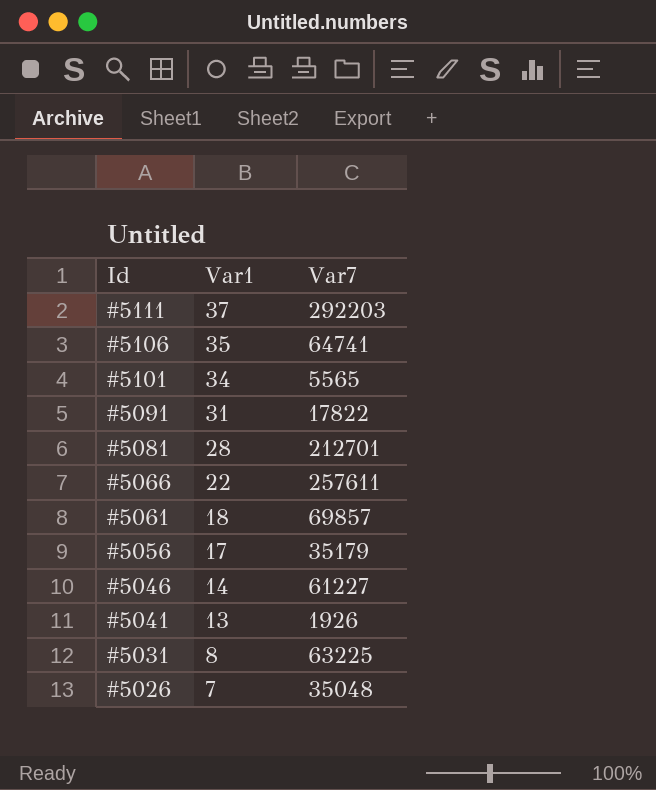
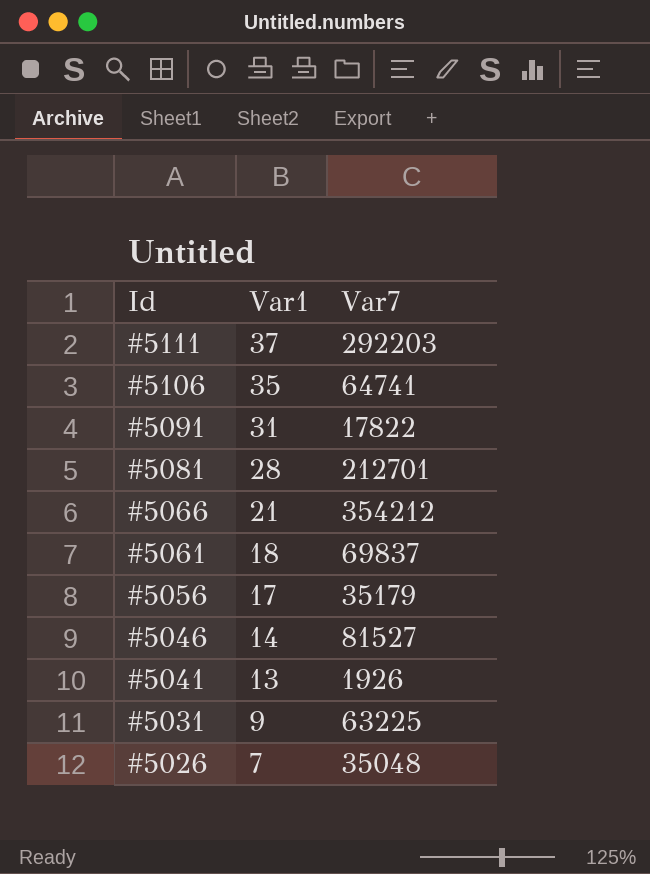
row #5101: 34 | 5565 -> none
#5066 | Var1: 22 -> 21
#5066 | Var7: 257611 -> 354212
#5061 | Var7: 69857 -> 69837
#5046 | Var7: 61227 -> 81527
#5031 | Var1: 8 -> 9

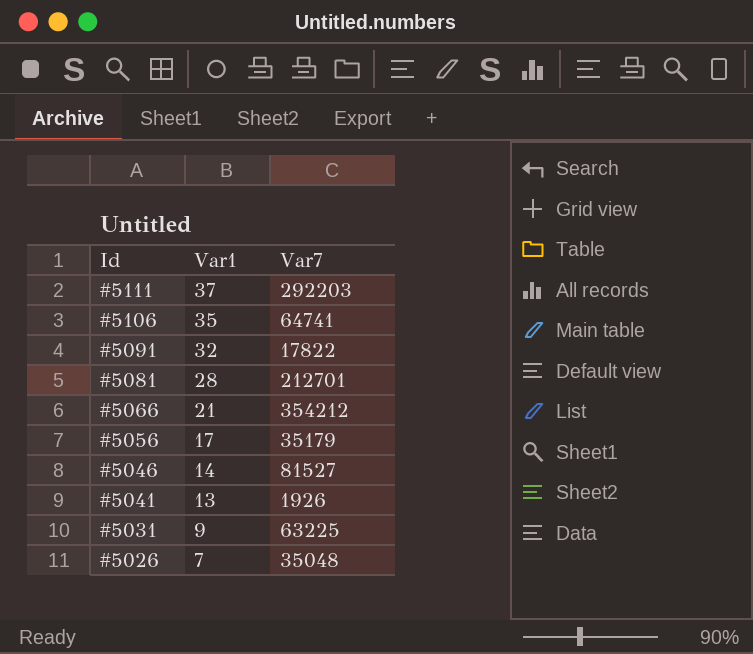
row #5061: 18 | 69837 -> none
#5091 | Var1: 31 -> 32

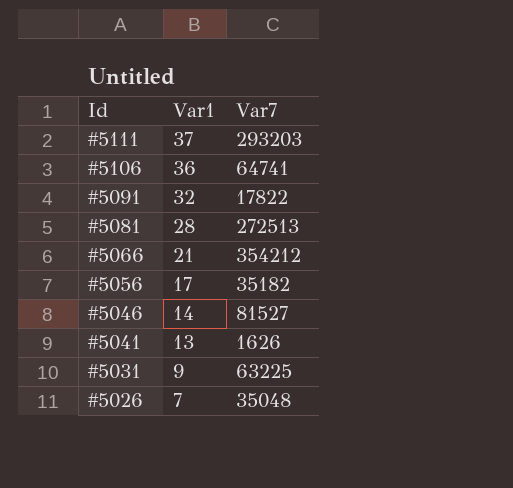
#5111 | Var7: 292203 -> 293203
#5106 | Var1: 35 -> 36
#5081 | Var7: 212701 -> 272513
#5056 | Var7: 35179 -> 35182
#5041 | Var7: 1926 -> 1626

